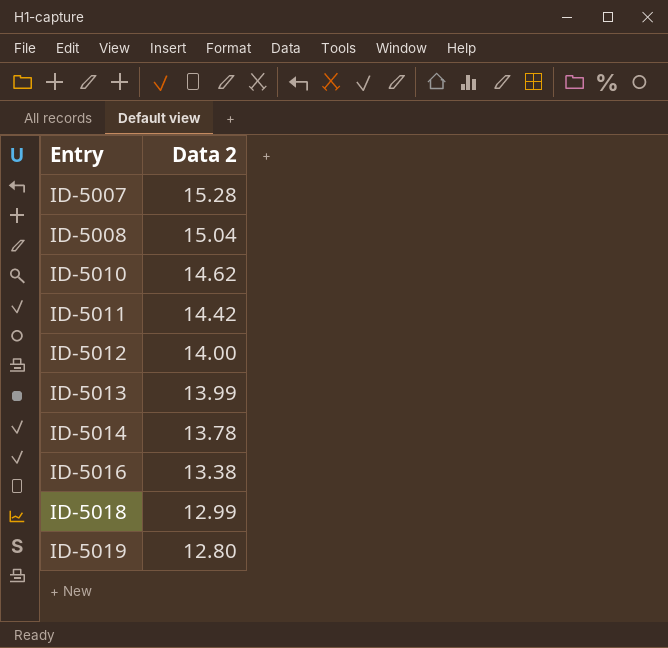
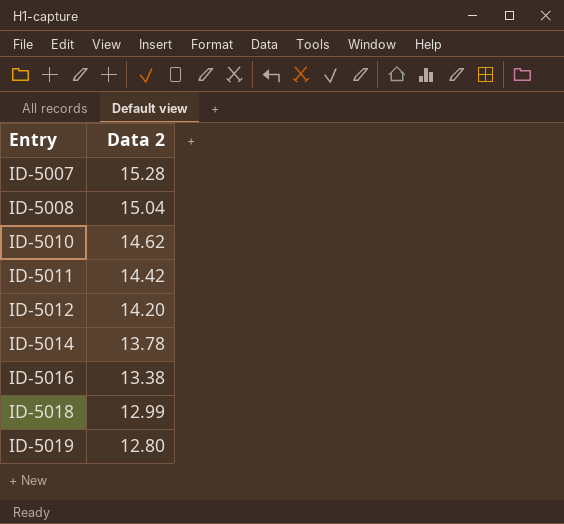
row ID-5013: 13.99 -> none
ID-5012 | Data 2: 14.00 -> 14.20

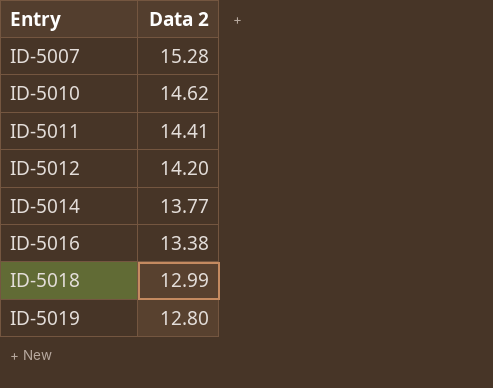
row ID-5008: 15.04 -> none
ID-5011 | Data 2: 14.42 -> 14.41
ID-5014 | Data 2: 13.78 -> 13.77

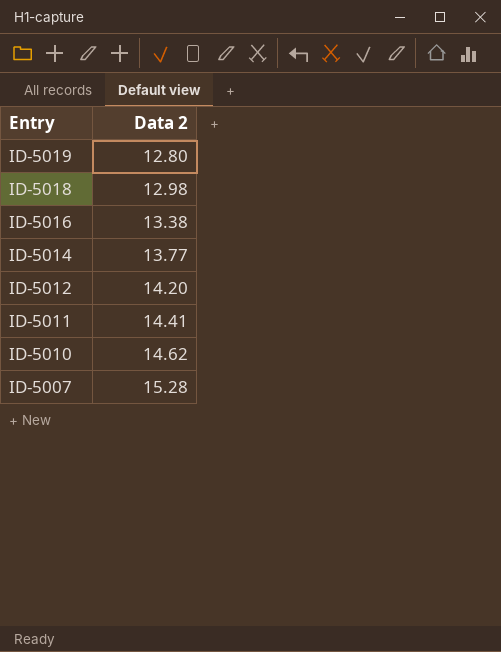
row order: Entry ascending -> Entry descending
ID-5018 | Data 2: 12.99 -> 12.98

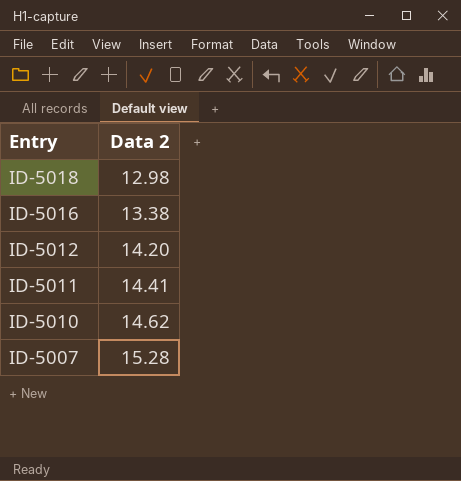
row ID-5019: 12.80 -> none
row ID-5014: 13.77 -> none

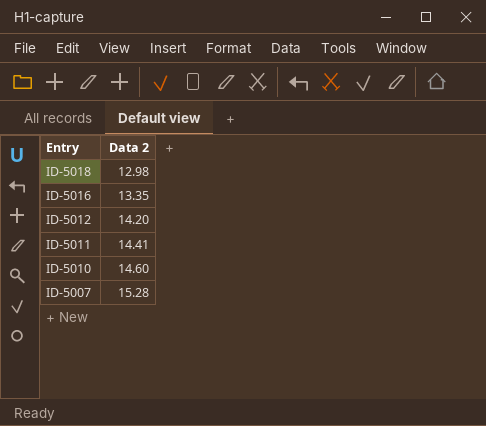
ID-5016 | Data 2: 13.38 -> 13.35
ID-5010 | Data 2: 14.62 -> 14.60

